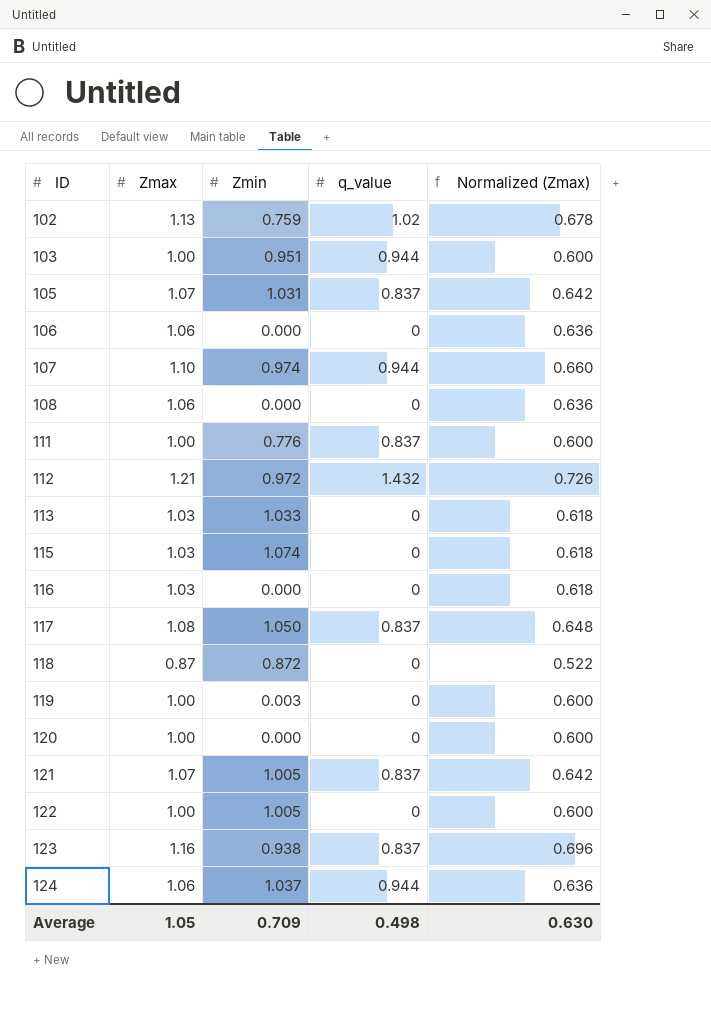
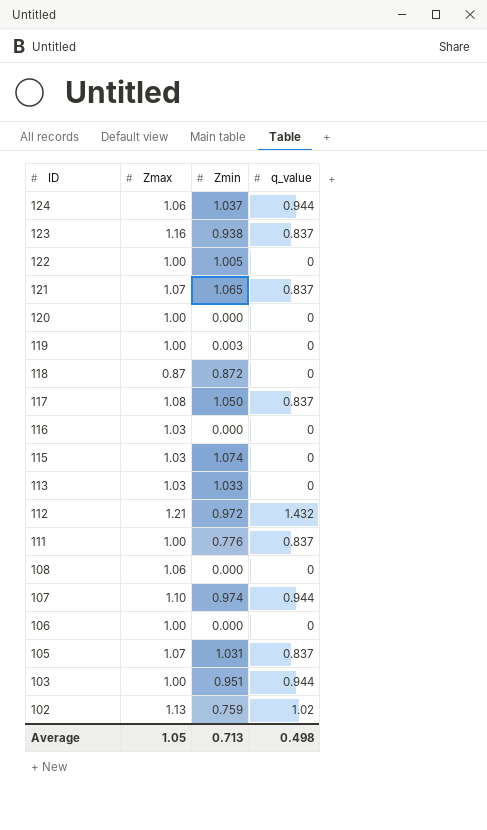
row order: ID ascending -> ID descending
column Normalized (Zmax) | formula: [Zmax] * 0.6 -> none
121 | Zmin: 1.005 -> 1.065
106 | Zmax: 1.06 -> 1.00
Average | Zmin: 0.709 -> 0.713

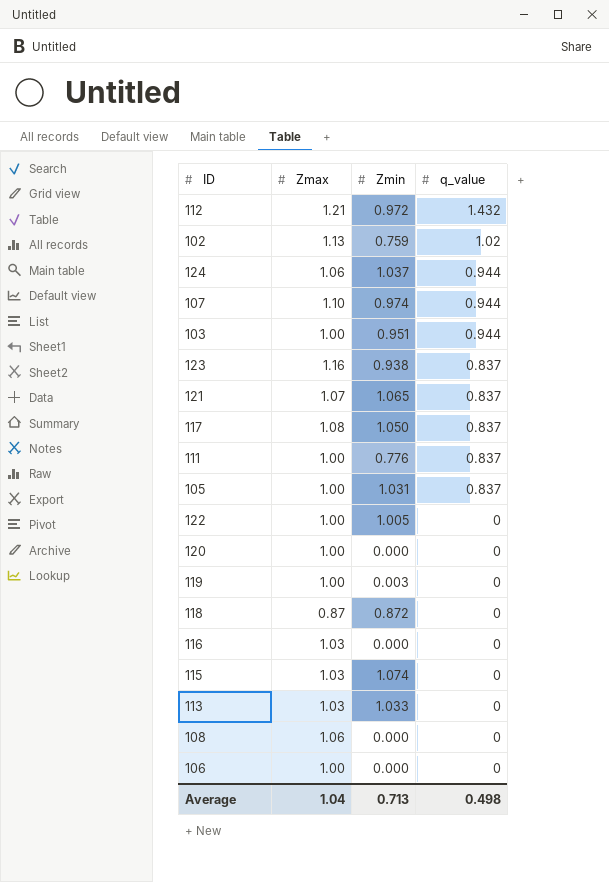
row order: ID descending -> q_value descending
105 | Zmax: 1.07 -> 1.00
Average | Zmax: 1.05 -> 1.04

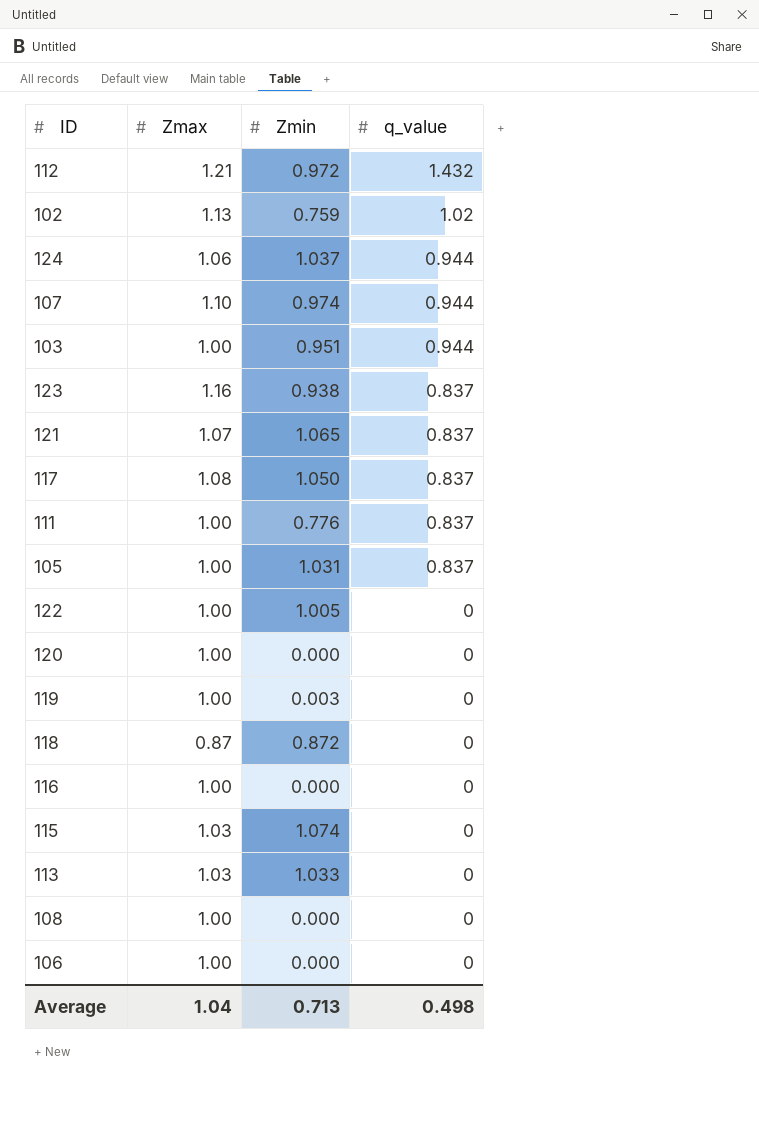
116 | Zmax: 1.03 -> 1.00
108 | Zmax: 1.06 -> 1.00

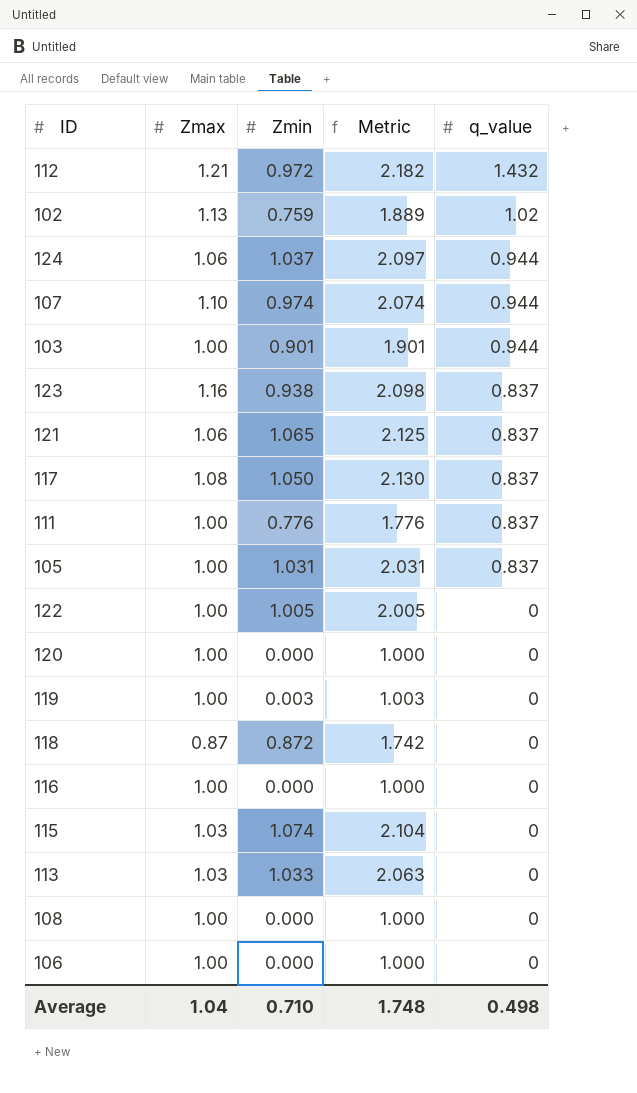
column Metric | formula: none -> [Zmax] + [Zmin]
103 | Zmin: 0.951 -> 0.901
121 | Zmax: 1.07 -> 1.06
Average | Zmin: 0.713 -> 0.710

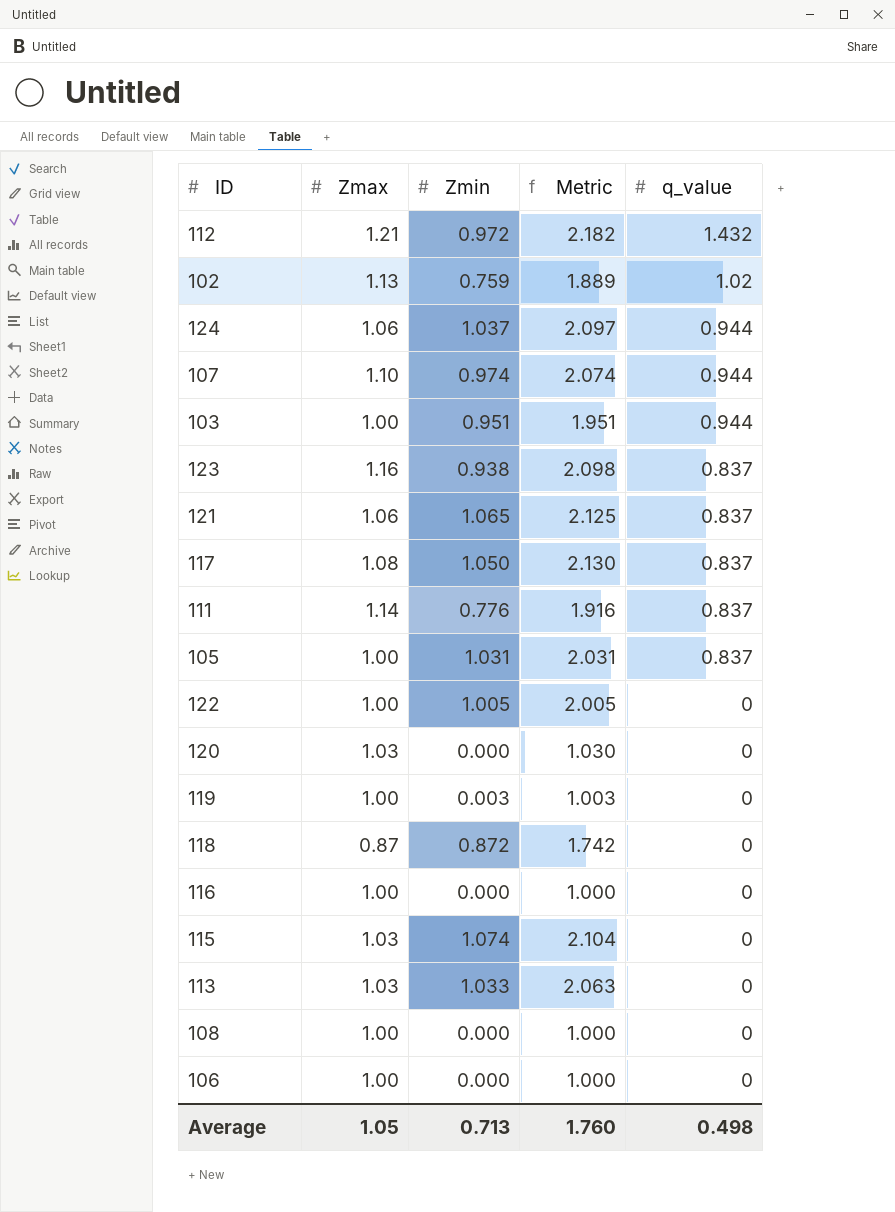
103 | Zmin: 0.901 -> 0.951
103 | Metric: 1.901 -> 1.951
111 | Zmax: 1.00 -> 1.14
111 | Metric: 1.776 -> 1.916
120 | Zmax: 1.00 -> 1.03
120 | Metric: 1.000 -> 1.030
Average | Zmax: 1.04 -> 1.05
Average | Zmin: 0.710 -> 0.713
Average | Metric: 1.748 -> 1.760

